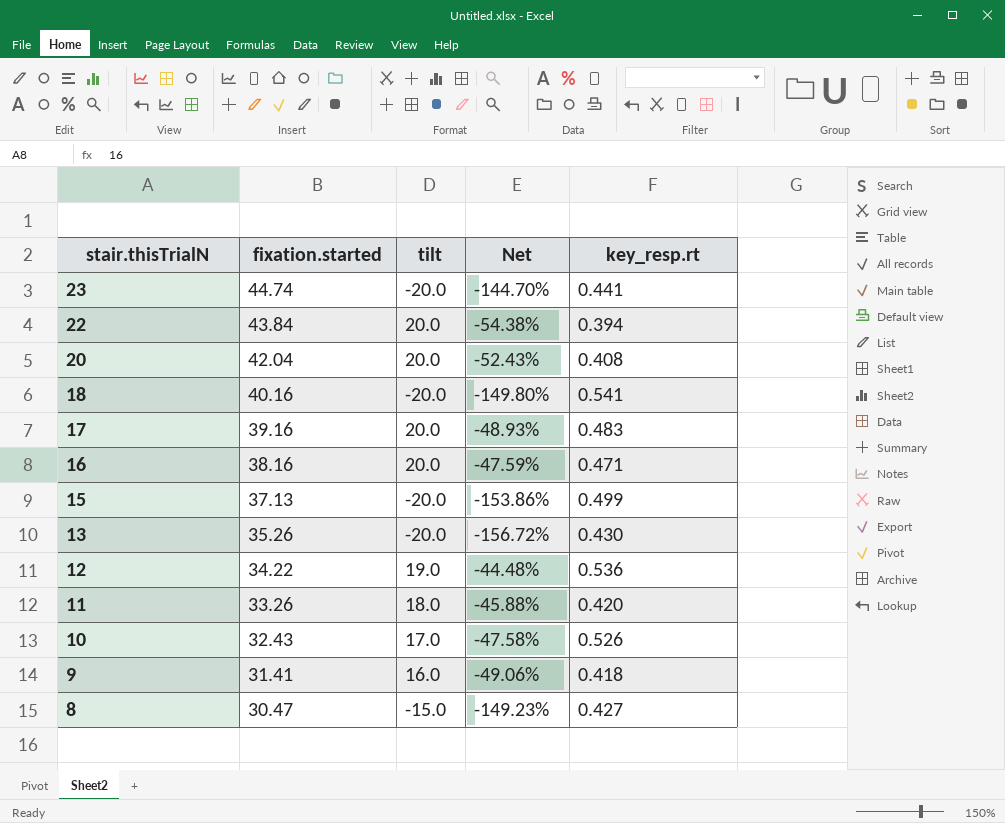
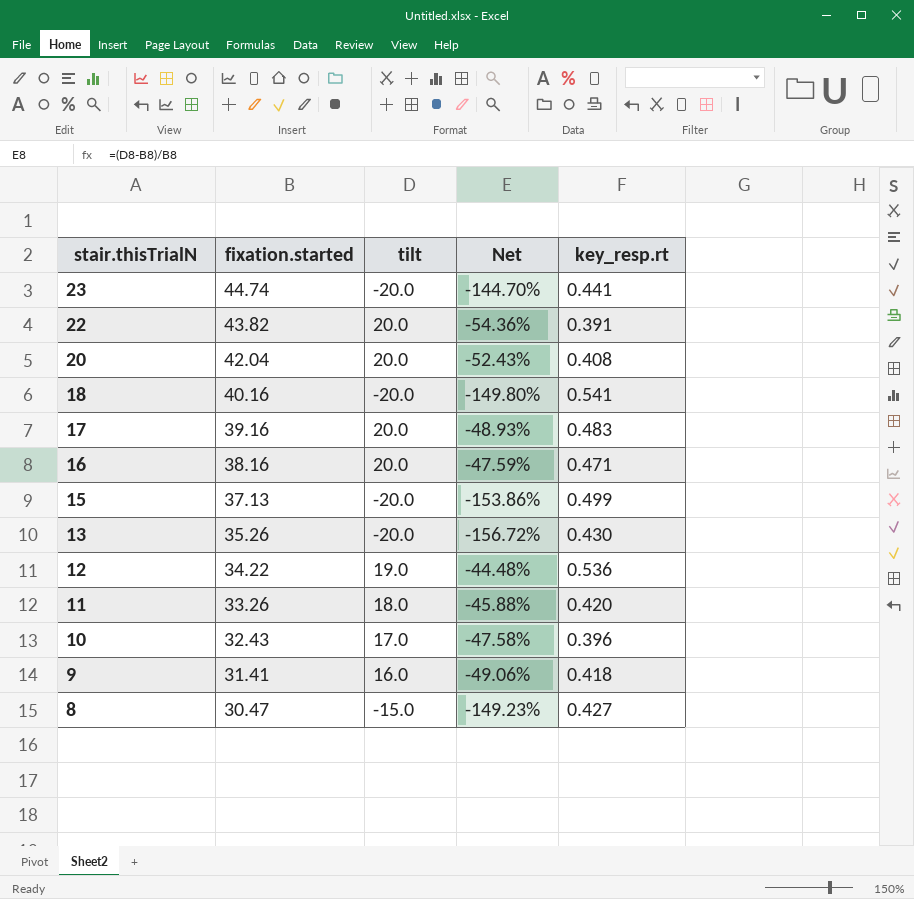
22 | fixation.started: 43.84 -> 43.82
22 | Net: -54.38% -> -54.36%
22 | key_resp.rt: 0.394 -> 0.391
10 | key_resp.rt: 0.526 -> 0.396

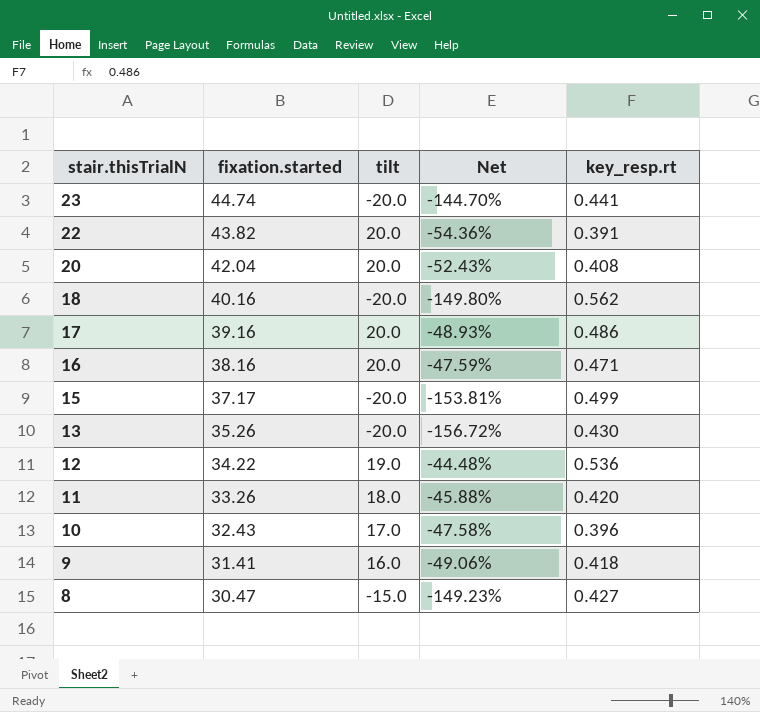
18 | key_resp.rt: 0.541 -> 0.562
17 | key_resp.rt: 0.483 -> 0.486
15 | fixation.started: 37.13 -> 37.17
15 | Net: -153.86% -> -153.81%

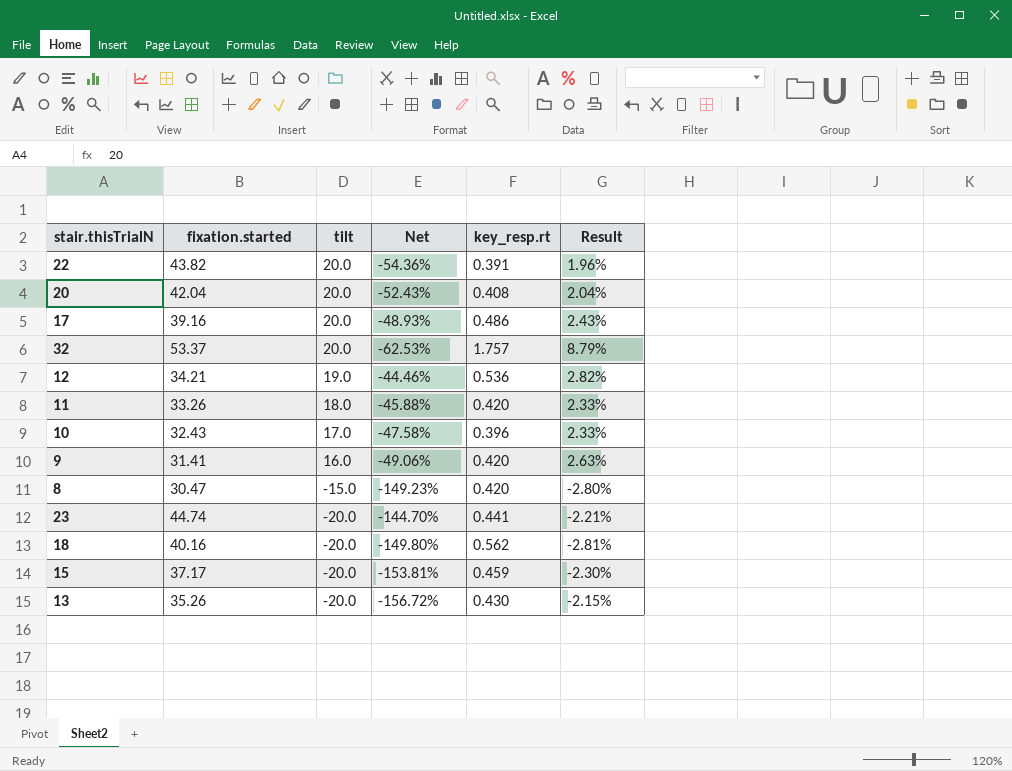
row order: stair.thisTrialN descending -> tilt descending
column Result | formula: none -> [key_resp.rt] / [tilt]
row 16: 38.16 | 20.0 | -47.59% | 0.471 -> none
row 32: none -> 53.37 | 20.0 | -62.53% | 1.757 | 8.79%
12 | fixation.started: 34.22 -> 34.21
12 | Net: -44.48% -> -44.46%
9 | key_resp.rt: 0.418 -> 0.420
8 | key_resp.rt: 0.427 -> 0.420
15 | key_resp.rt: 0.499 -> 0.459

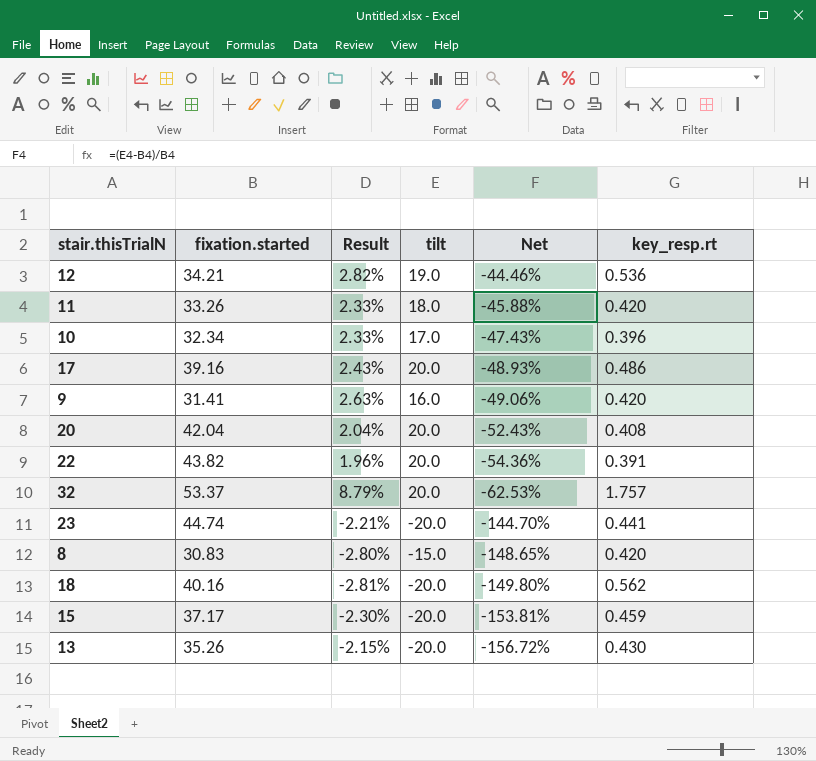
row order: tilt descending -> Net descending
column Result | position: 6 -> 3
10 | fixation.started: 32.43 -> 32.34
10 | Net: -47.58% -> -47.43%
8 | fixation.started: 30.47 -> 30.83
8 | Net: -149.23% -> -148.65%

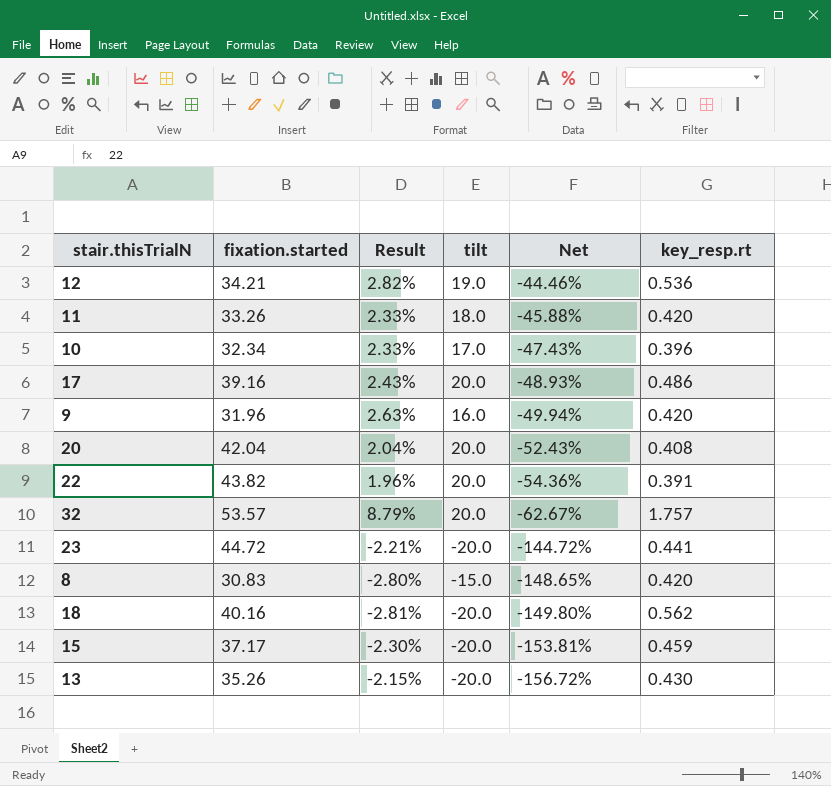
9 | fixation.started: 31.41 -> 31.96
9 | Net: -49.06% -> -49.94%
32 | fixation.started: 53.37 -> 53.57
32 | Net: -62.53% -> -62.67%
23 | fixation.started: 44.74 -> 44.72
23 | Net: -144.70% -> -144.72%

